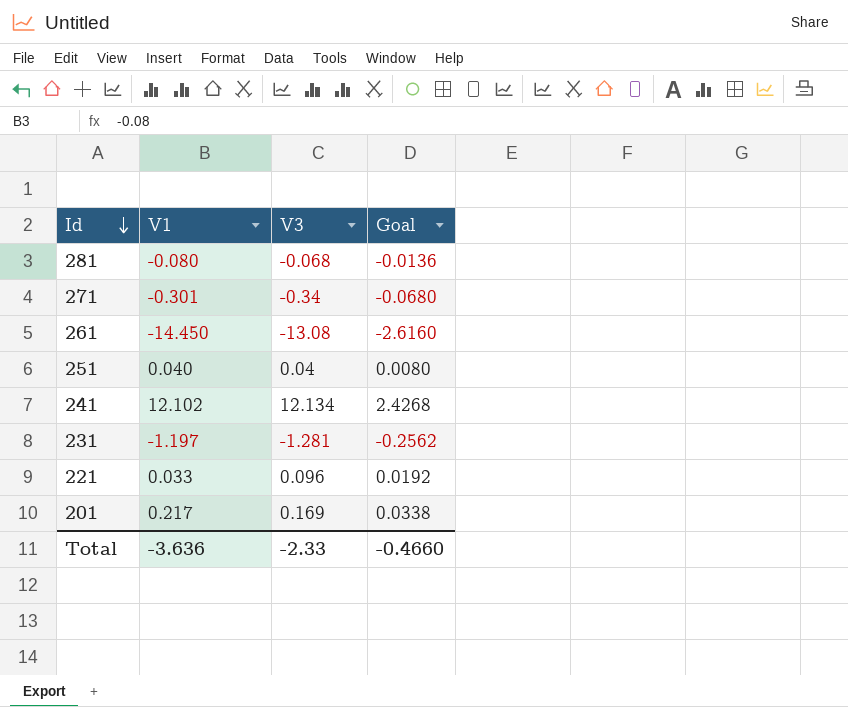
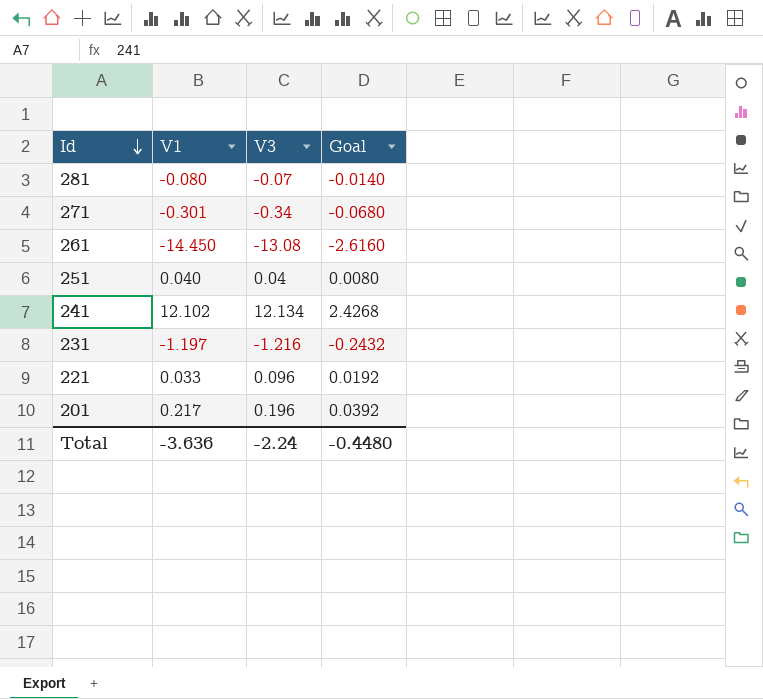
281 | V3: -0.068 -> -0.07
281 | Goal: -0.0136 -> -0.0140
231 | V3: -1.281 -> -1.216
231 | Goal: -0.2562 -> -0.2432
201 | V3: 0.169 -> 0.196
201 | Goal: 0.0338 -> 0.0392
Total | V3: -2.33 -> -2.24
Total | Goal: -0.4660 -> -0.4480

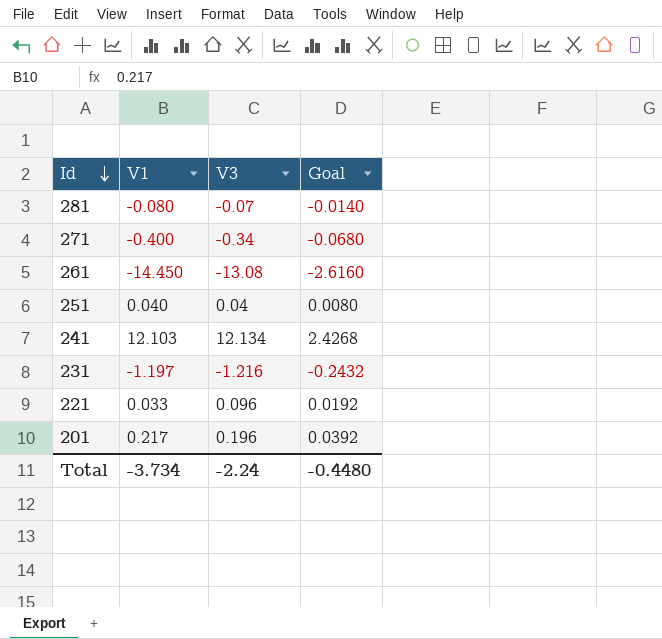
271 | V1: -0.301 -> -0.400
241 | V1: 12.102 -> 12.103
Total | V1: -3.636 -> -3.734

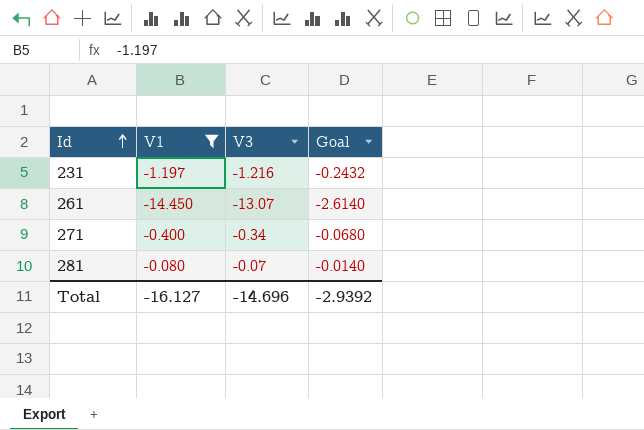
filter: none -> V1 <= -0.080
row order: Id descending -> Id ascending
261 | V3: -13.08 -> -13.07
261 | Goal: -2.6160 -> -2.6140
Total | V1: -3.734 -> -16.127
Total | V3: -2.24 -> -14.696
Total | Goal: -0.4480 -> -2.9392

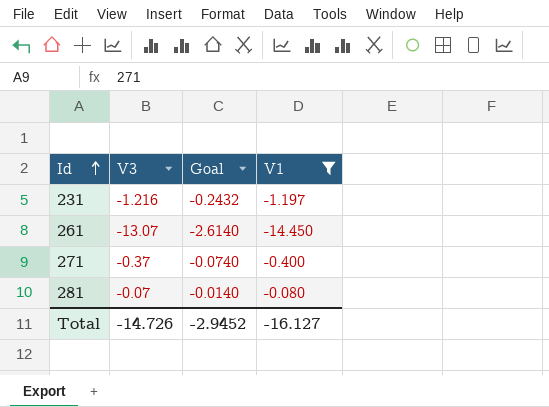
column V1 | position: 2 -> 4
271 | V3: -0.34 -> -0.37
271 | Goal: -0.0680 -> -0.0740
Total | V3: -14.696 -> -14.726
Total | Goal: -2.9392 -> -2.9452

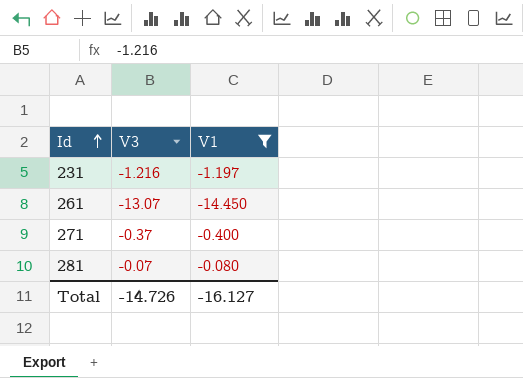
column Goal | formula: [V3] * 0.2 -> none

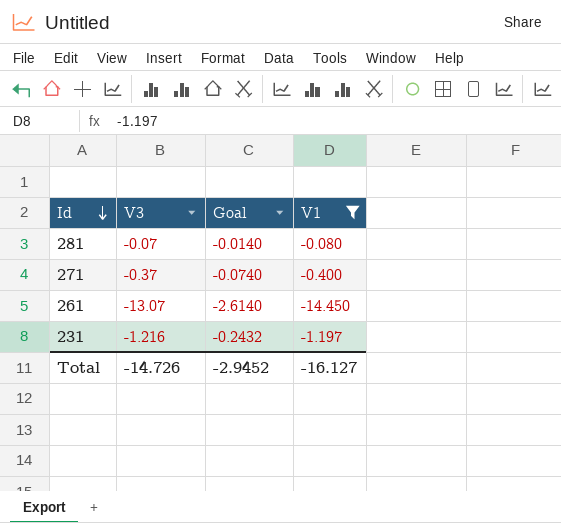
row order: Id ascending -> Id descending
column Goal | formula: none -> [V3] * 0.2

